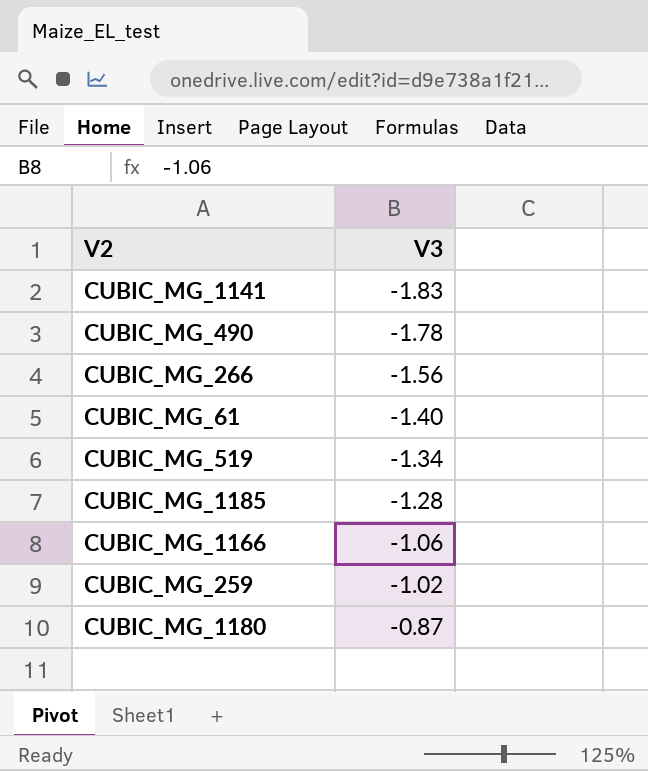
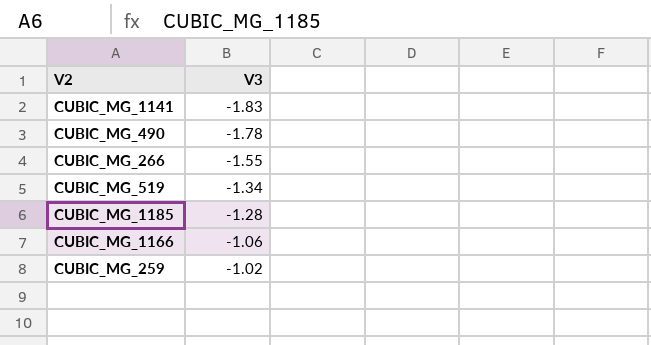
row CUBIC_MG_61: -1.40 -> none
row CUBIC_MG_1180: -0.87 -> none
CUBIC_MG_266 | V3: -1.56 -> -1.55

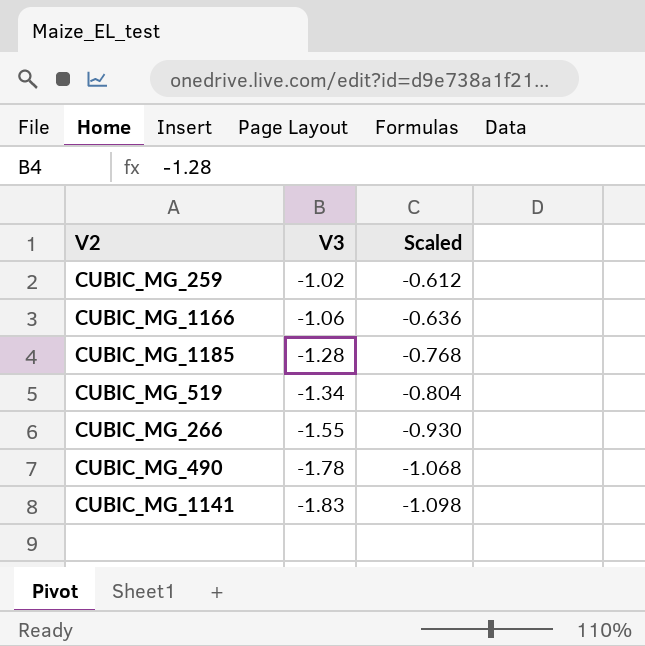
row order: V3 ascending -> V3 descending
column Scaled | formula: none -> [V3] * 0.6

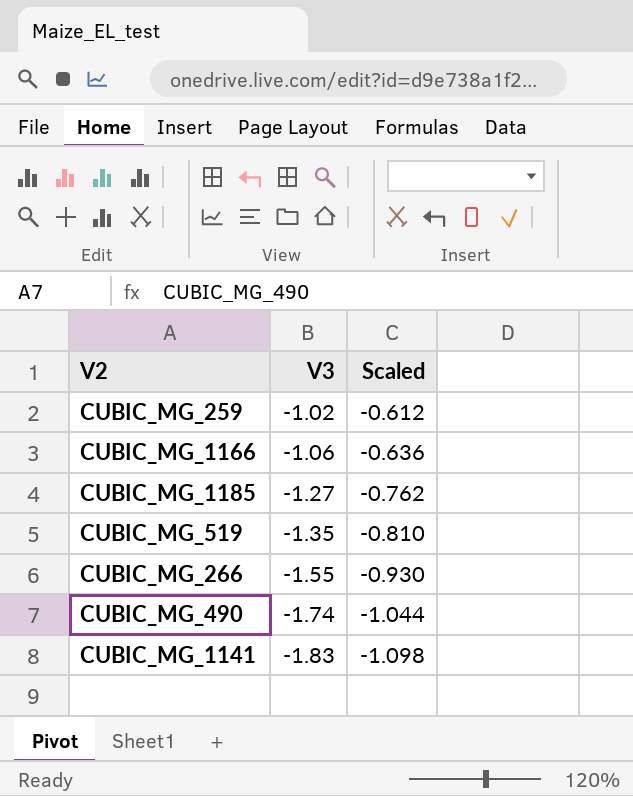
CUBIC_MG_1185 | V3: -1.28 -> -1.27
CUBIC_MG_1185 | Scaled: -0.768 -> -0.762
CUBIC_MG_519 | V3: -1.34 -> -1.35
CUBIC_MG_519 | Scaled: -0.804 -> -0.810
CUBIC_MG_490 | V3: -1.78 -> -1.74
CUBIC_MG_490 | Scaled: -1.068 -> -1.044

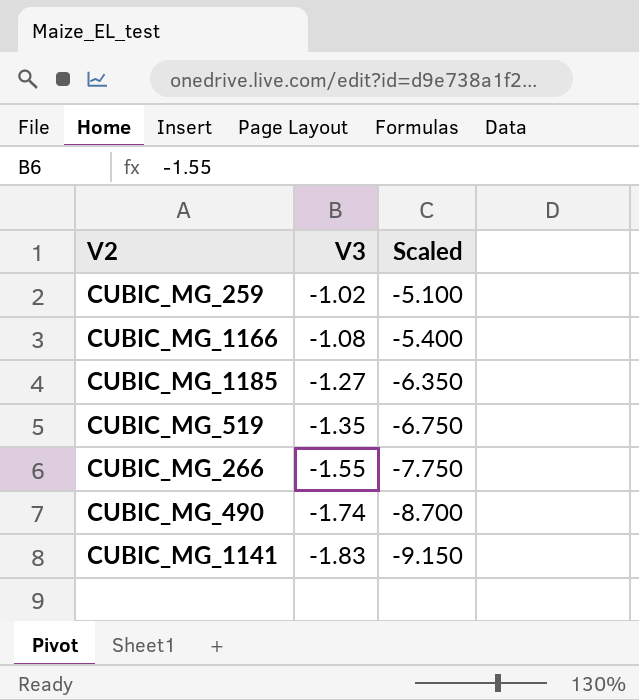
column Scaled | formula: [V3] * 0.6 -> [V3] * 5
CUBIC_MG_1166 | V3: -1.06 -> -1.08

